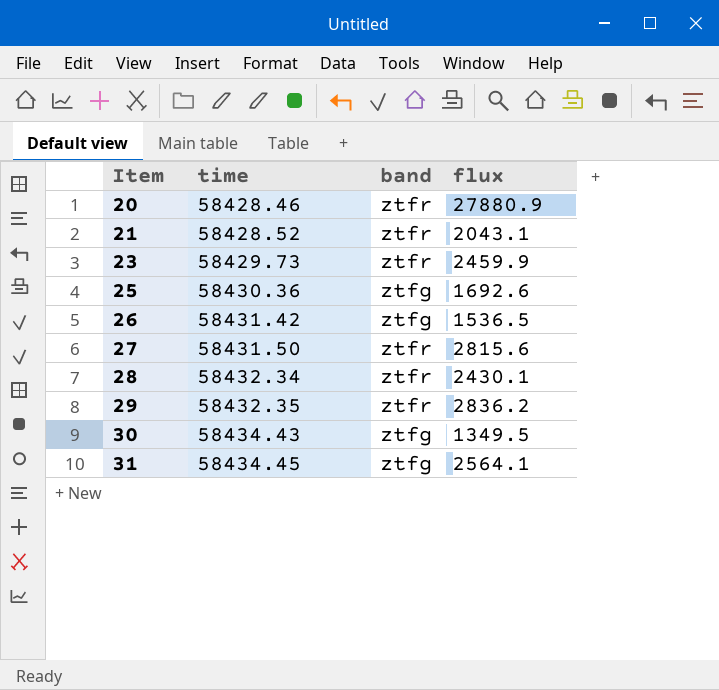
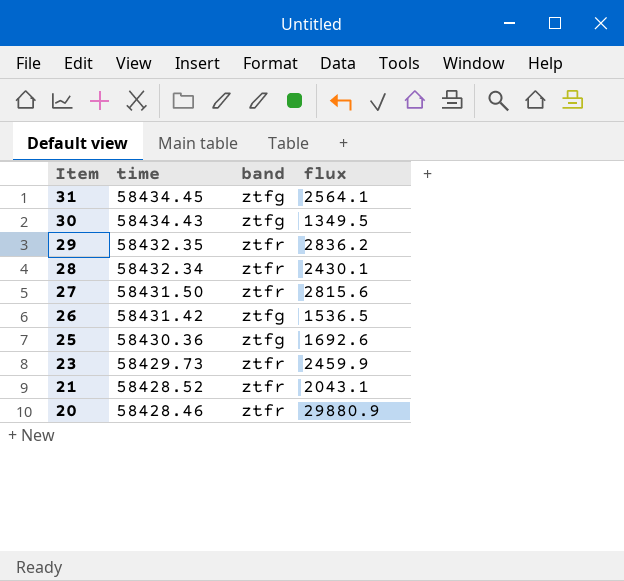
row order: Item ascending -> Item descending
20 | flux: 27880.9 -> 29880.9

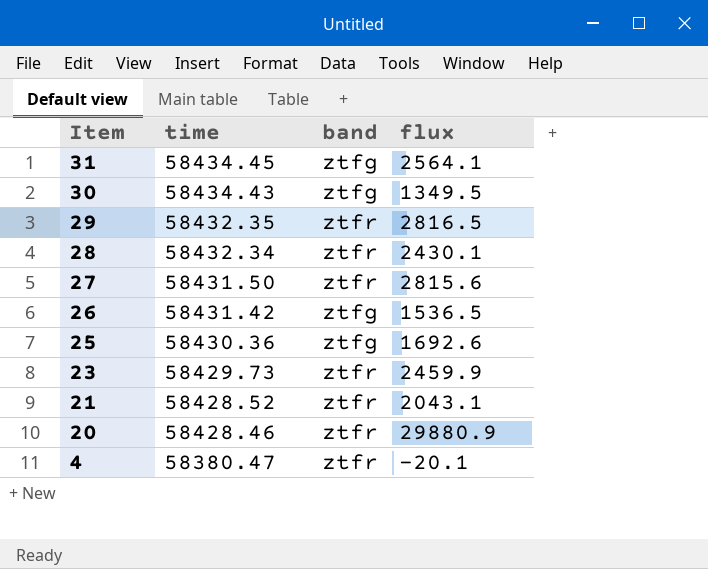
29 | flux: 2836.2 -> 2816.5
row 4: none -> 58380.47 | ztfr | -20.1

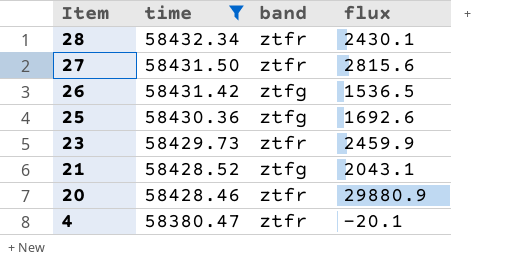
filter: none -> time <= 58432.34
21 | band: ztfr -> ztfg

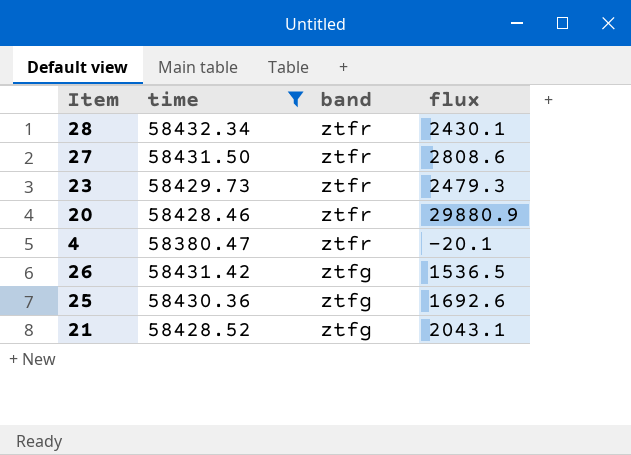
row order: Item descending -> band descending
27 | flux: 2815.6 -> 2808.6
23 | flux: 2459.9 -> 2479.3

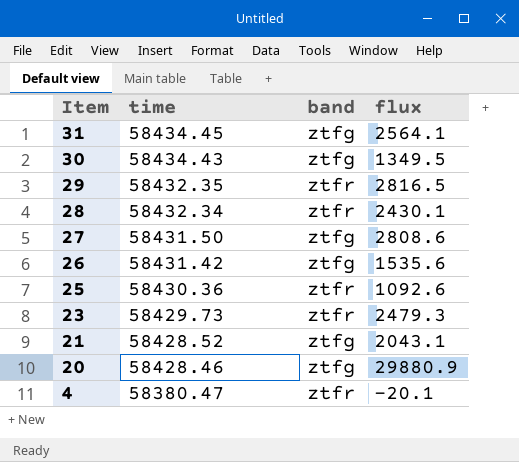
filter: time <= 58432.34 -> none
row order: band descending -> Item descending
27 | band: ztfr -> ztfg
26 | flux: 1536.5 -> 1535.6
25 | band: ztfg -> ztfr
25 | flux: 1692.6 -> 1092.6
20 | band: ztfr -> ztfg

